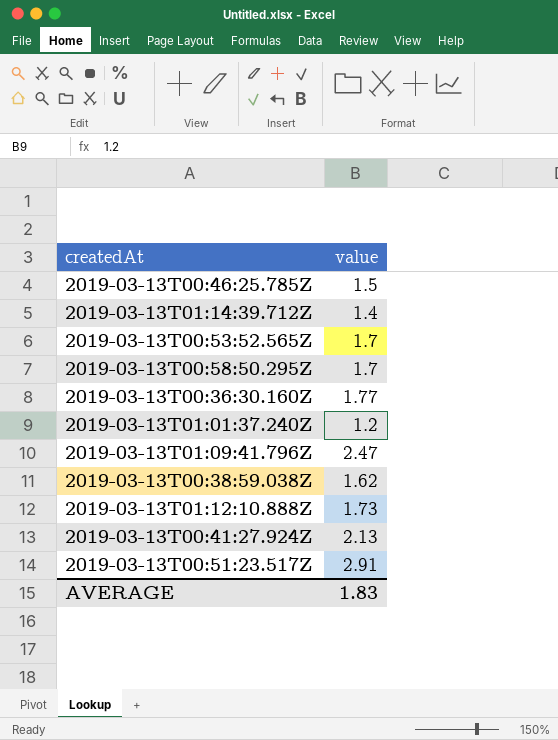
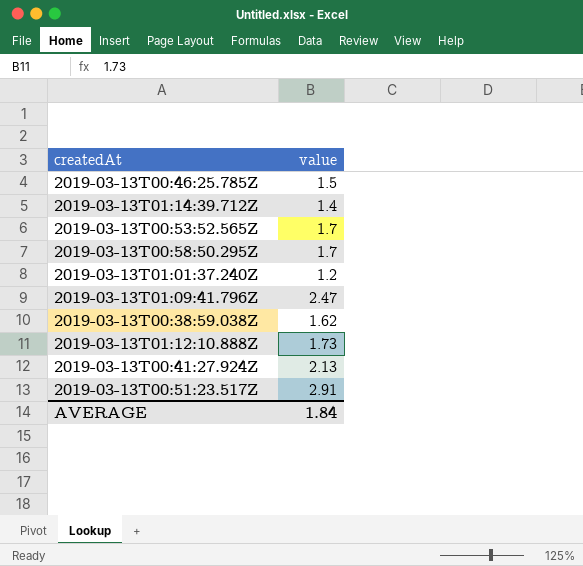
row 2019-03-13T00:36:30.160Z: 1.77 -> none
AVERAGE | value: 1.83 -> 1.84

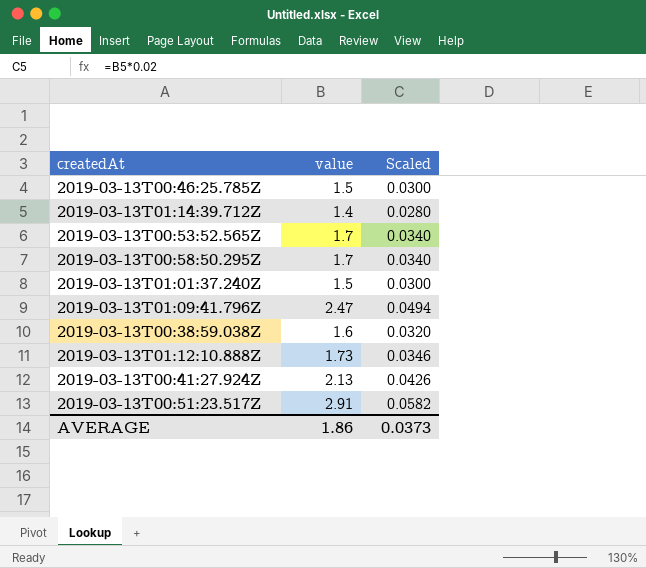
column Scaled | formula: none -> [value] * 0.02
2019-03-13T01:01:37.240Z | value: 1.2 -> 1.5
2019-03-13T00:38:59.038Z | value: 1.62 -> 1.6
AVERAGE | value: 1.84 -> 1.86

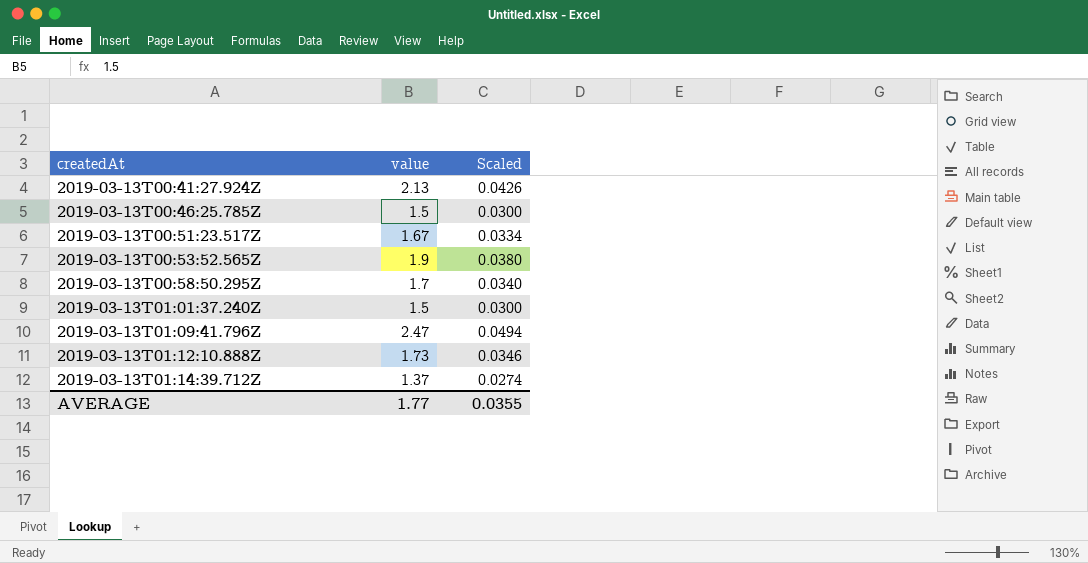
row order: none -> createdAt ascending
row 2019-03-13T00:38:59.038Z: 1.6 | 0.0320 -> none
2019-03-13T00:51:23.517Z | value: 2.91 -> 1.67
2019-03-13T00:51:23.517Z | Scaled: 0.0582 -> 0.0334
2019-03-13T00:53:52.565Z | value: 1.7 -> 1.9
2019-03-13T00:53:52.565Z | Scaled: 0.0340 -> 0.0380
2019-03-13T01:14:39.712Z | value: 1.4 -> 1.37
2019-03-13T01:14:39.712Z | Scaled: 0.0280 -> 0.0274
AVERAGE | value: 1.86 -> 1.77
AVERAGE | Scaled: 0.0373 -> 0.0355

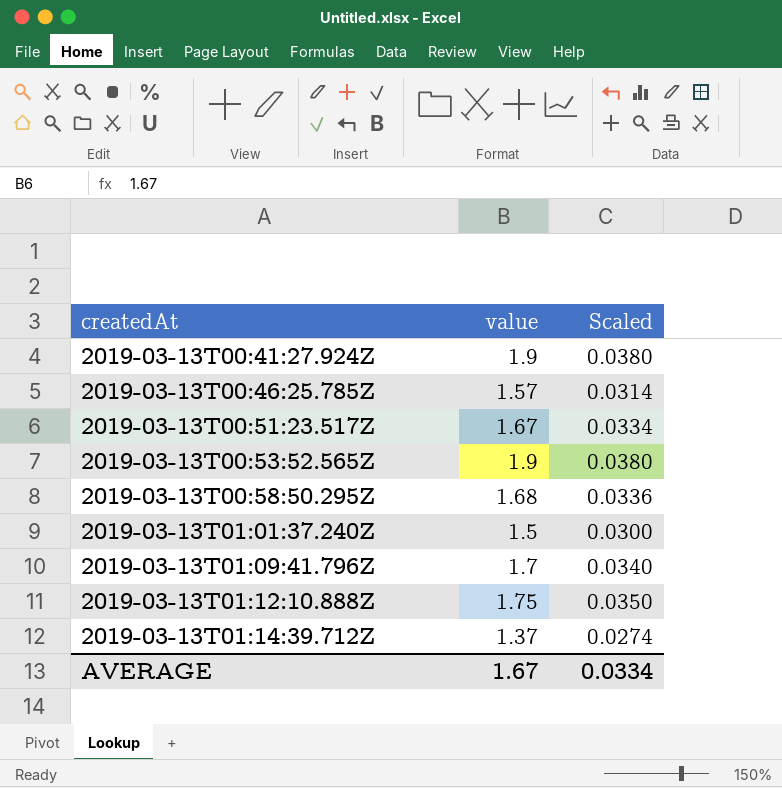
2019-03-13T00:41:27.924Z | value: 2.13 -> 1.9
2019-03-13T00:41:27.924Z | Scaled: 0.0426 -> 0.0380
2019-03-13T00:46:25.785Z | value: 1.5 -> 1.57
2019-03-13T00:46:25.785Z | Scaled: 0.0300 -> 0.0314
2019-03-13T00:58:50.295Z | value: 1.7 -> 1.68
2019-03-13T00:58:50.295Z | Scaled: 0.0340 -> 0.0336
2019-03-13T01:09:41.796Z | value: 2.47 -> 1.7
2019-03-13T01:09:41.796Z | Scaled: 0.0494 -> 0.0340
2019-03-13T01:12:10.888Z | value: 1.73 -> 1.75
2019-03-13T01:12:10.888Z | Scaled: 0.0346 -> 0.0350
AVERAGE | value: 1.77 -> 1.67
AVERAGE | Scaled: 0.0355 -> 0.0334

